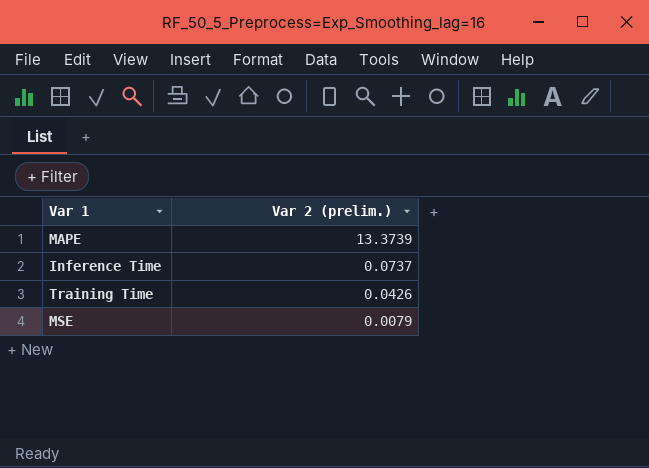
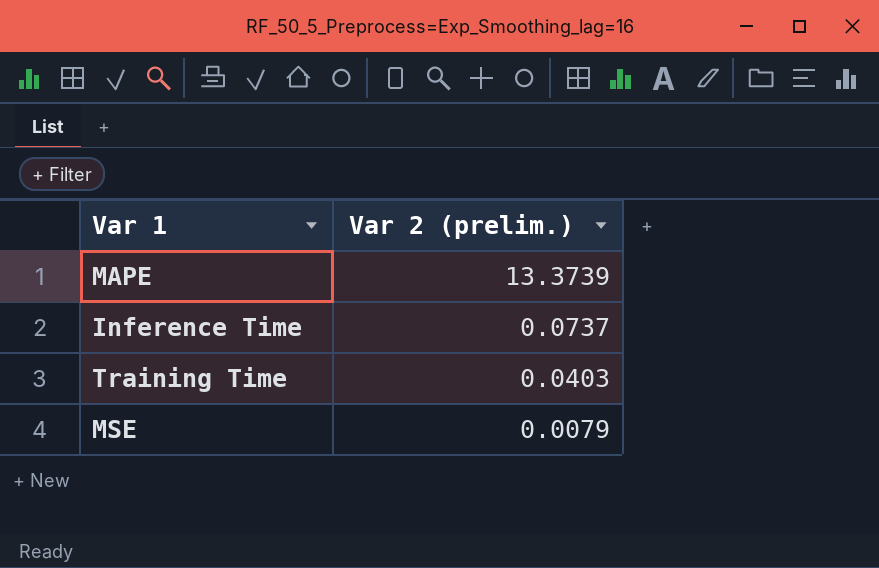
Training Time | Var 2 (prelim.): 0.0426 -> 0.0403

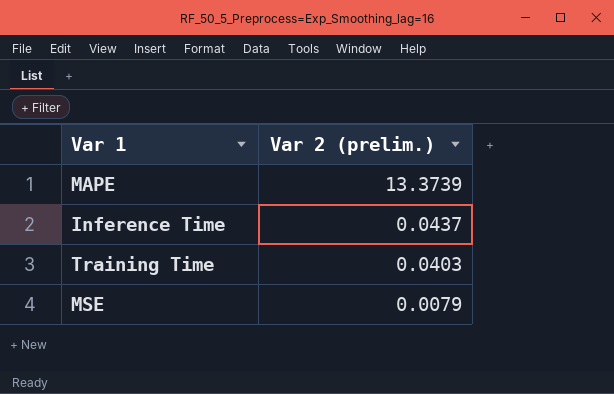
Inference Time | Var 2 (prelim.): 0.0737 -> 0.0437

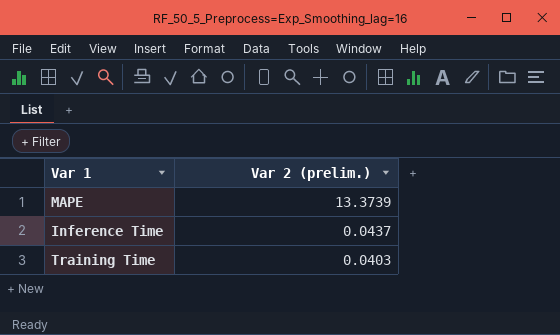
row MSE: 0.0079 -> none

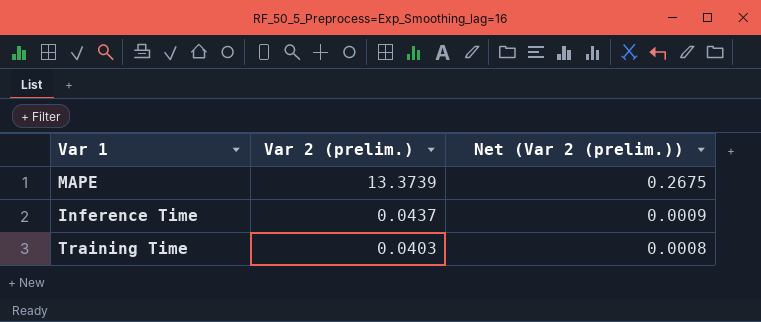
column Net (Var 2 (prelim.)) | formula: none -> [Var 2 (prelim.)] * 0.02

